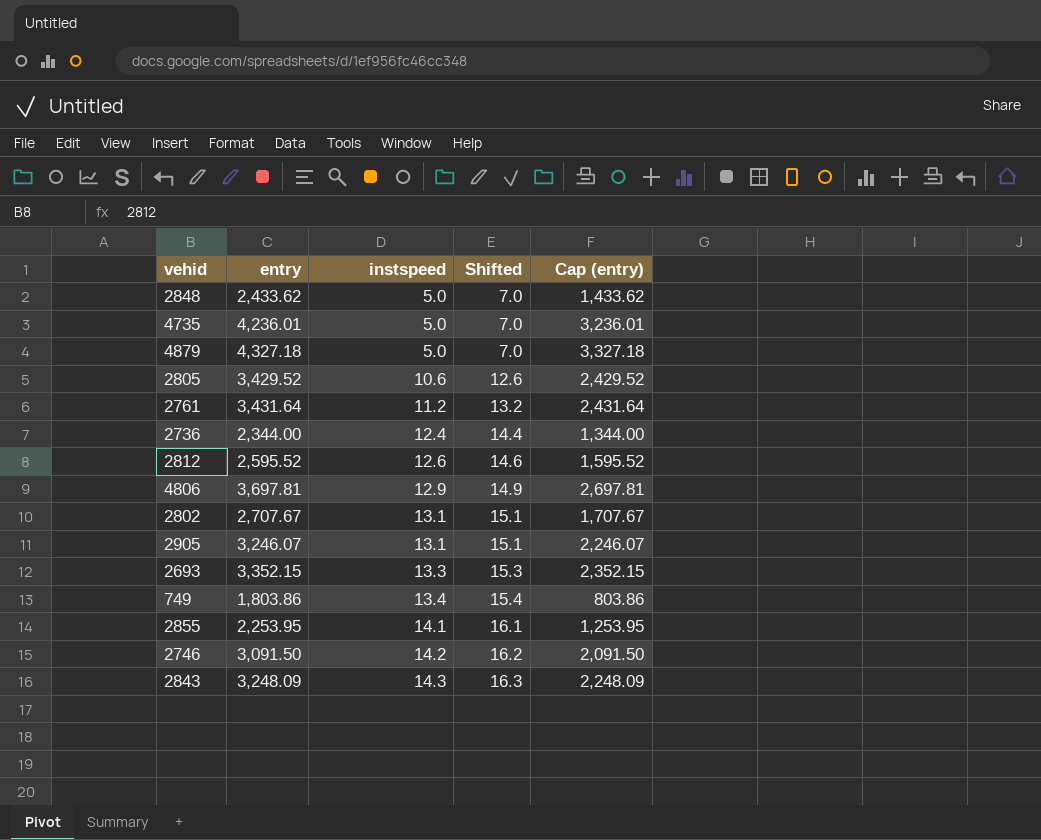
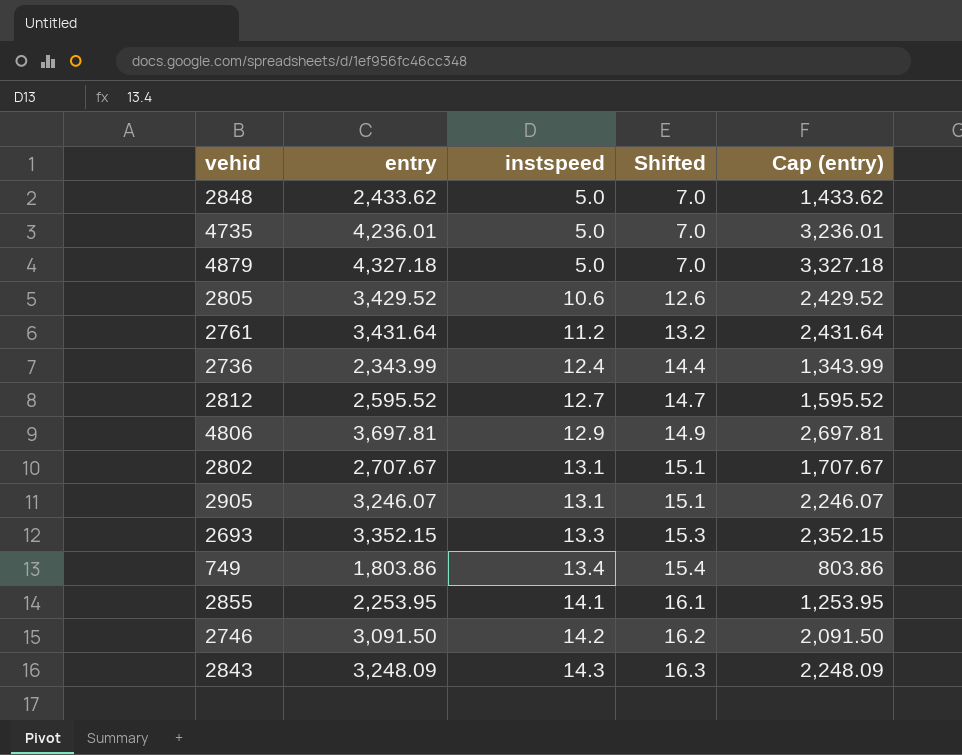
2736 | entry: 2,344.00 -> 2,343.99
2736 | Cap (entry): 1,344.00 -> 1,343.99
2812 | instspeed: 12.6 -> 12.7
2812 | Shifted: 14.6 -> 14.7

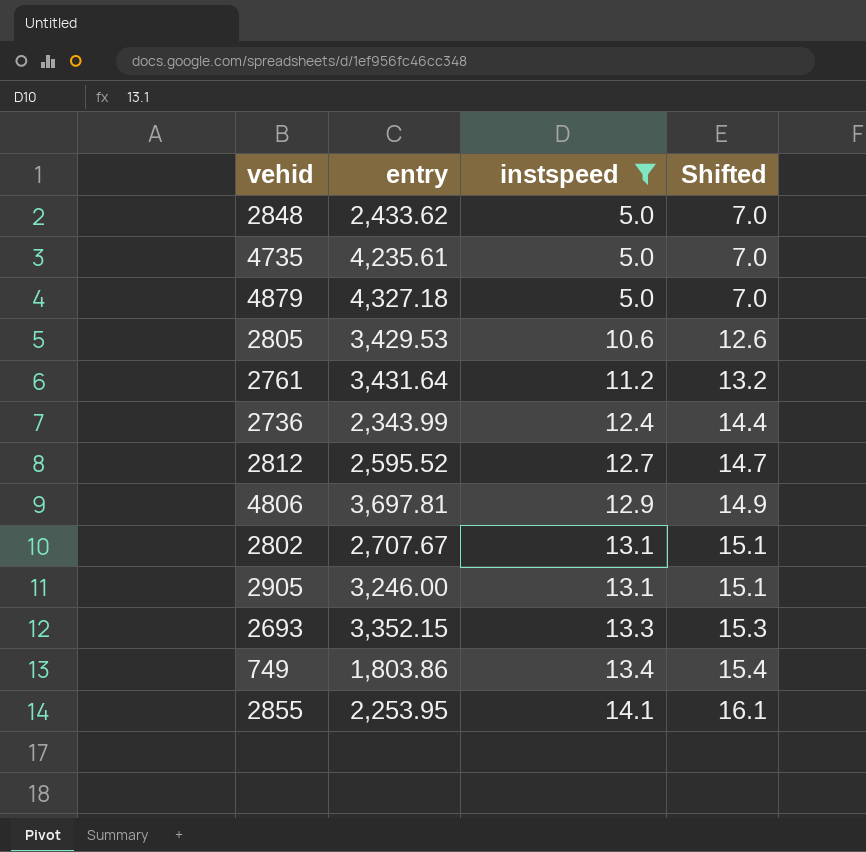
filter: none -> instspeed <= 14.1
column Cap (entry) | formula: [entry] - 1000 -> none
4735 | entry: 4,236.01 -> 4,235.61
2805 | entry: 3,429.52 -> 3,429.53
2905 | entry: 3,246.07 -> 3,246.00

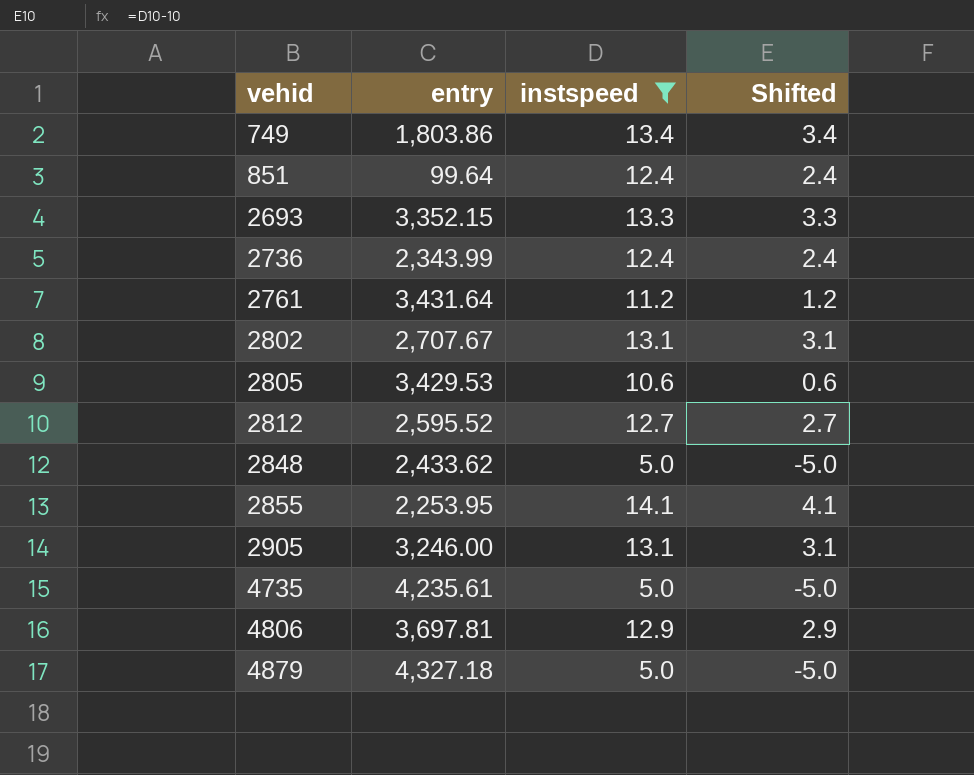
row order: instspeed ascending -> vehid ascending
column Shifted | formula: [instspeed] + 2 -> [instspeed] - 10
row 851: none -> 99.64 | 12.4 | 2.4

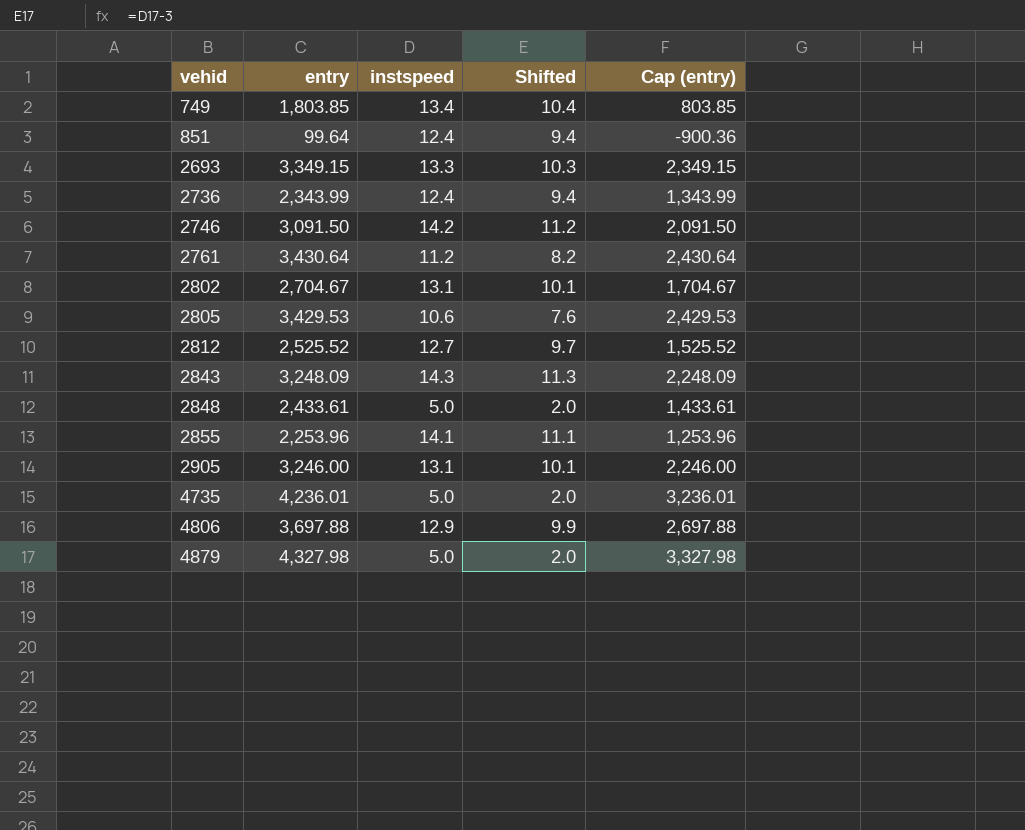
filter: instspeed <= 14.1 -> none
column Shifted | formula: [instspeed] - 10 -> [instspeed] - 3
column Cap (entry) | formula: none -> [entry] - 1000
749 | entry: 1,803.86 -> 1,803.85
2693 | entry: 3,352.15 -> 3,349.15
2761 | entry: 3,431.64 -> 3,430.64
2802 | entry: 2,707.67 -> 2,704.67
2812 | entry: 2,595.52 -> 2,525.52
2848 | entry: 2,433.62 -> 2,433.61
2855 | entry: 2,253.95 -> 2,253.96
4735 | entry: 4,235.61 -> 4,236.01
4806 | entry: 3,697.81 -> 3,697.88
4879 | entry: 4,327.18 -> 4,327.98

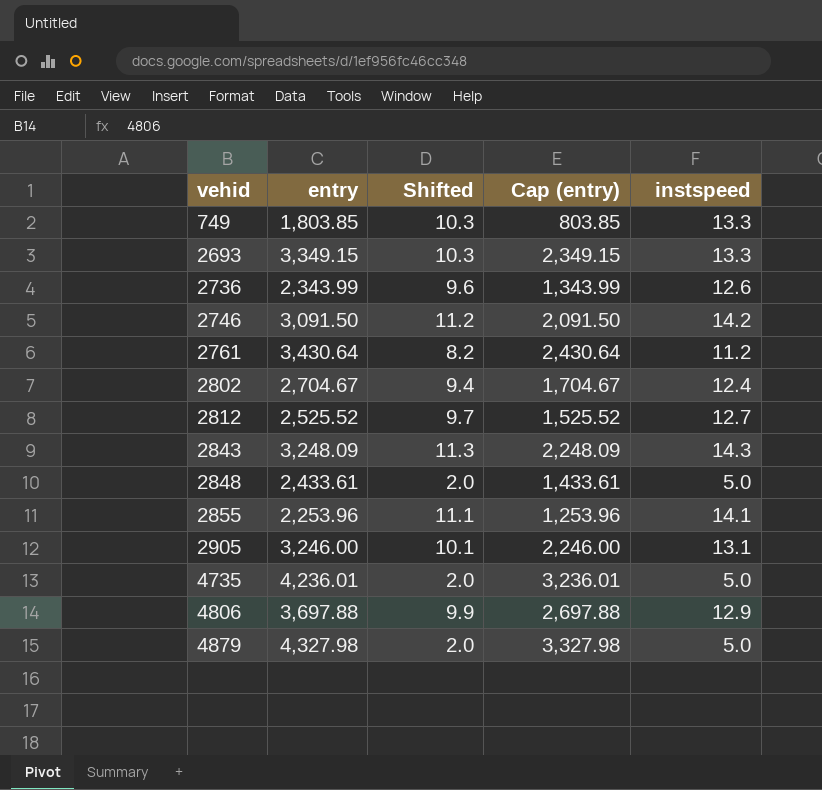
column instspeed | position: 3 -> 5
row 851: 99.64 | 12.4 | 9.4 | -900.36 -> none
row 2805: 3,429.53 | 10.6 | 7.6 | 2,429.53 -> none
749 | Shifted: 10.4 -> 10.3
749 | instspeed: 13.4 -> 13.3
2736 | Shifted: 9.4 -> 9.6
2736 | instspeed: 12.4 -> 12.6
2802 | Shifted: 10.1 -> 9.4
2802 | instspeed: 13.1 -> 12.4

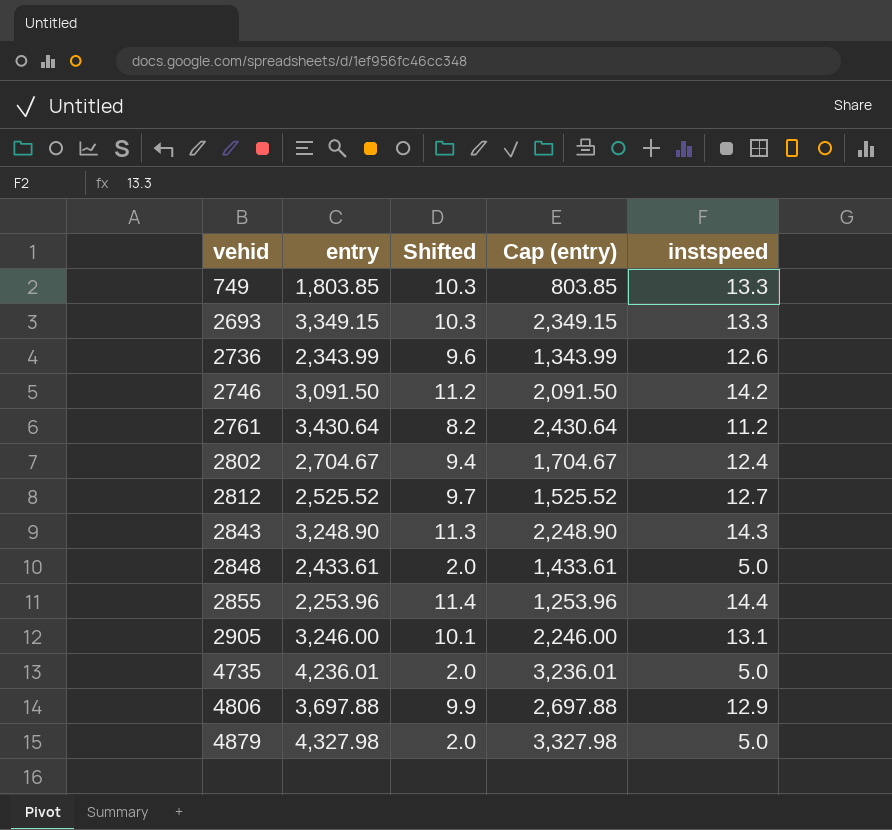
2843 | entry: 3,248.09 -> 3,248.90
2843 | Cap (entry): 2,248.09 -> 2,248.90
2855 | Shifted: 11.1 -> 11.4
2855 | instspeed: 14.1 -> 14.4

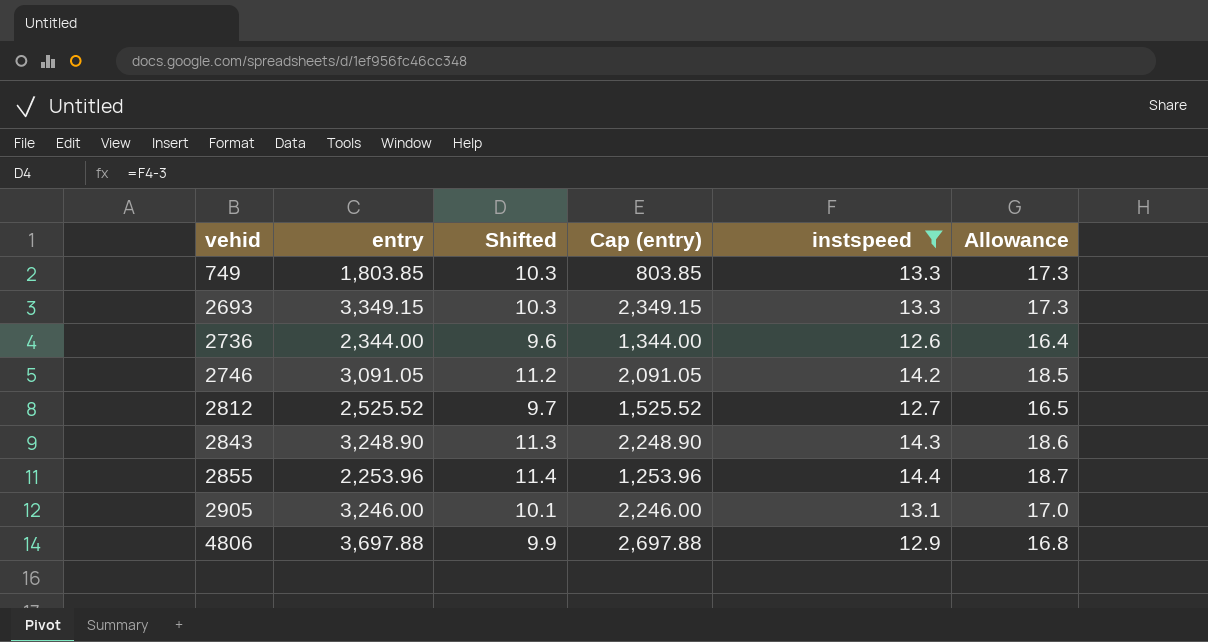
filter: none -> instspeed >= 12.6
column Allowance | formula: none -> [instspeed] * 1.3
2736 | entry: 2,343.99 -> 2,344.00
2736 | Cap (entry): 1,343.99 -> 1,344.00
2746 | entry: 3,091.50 -> 3,091.05
2746 | Cap (entry): 2,091.50 -> 2,091.05

